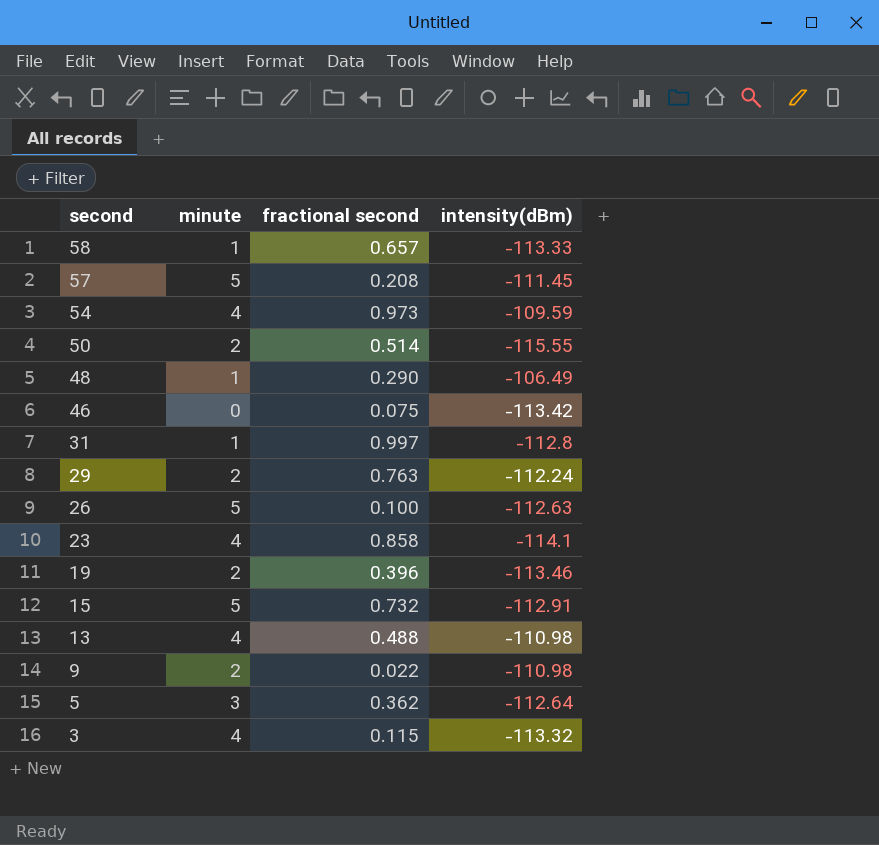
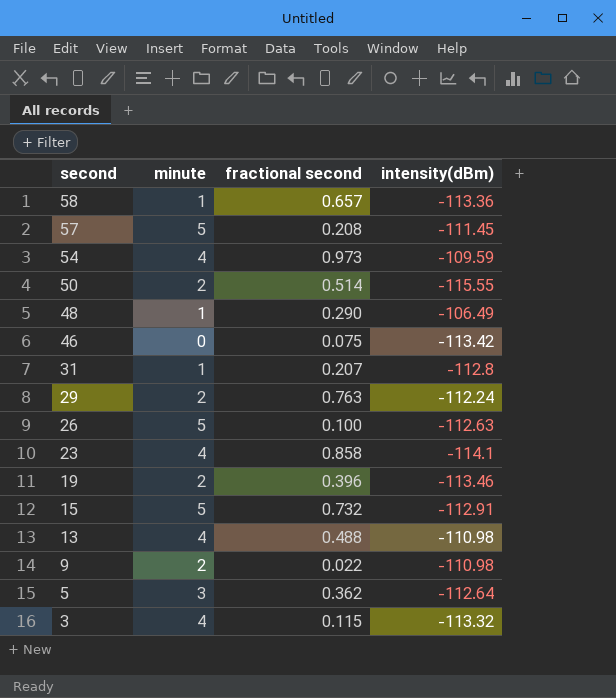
58 | intensity(dBm): -113.33 -> -113.36
31 | fractional second: 0.997 -> 0.207

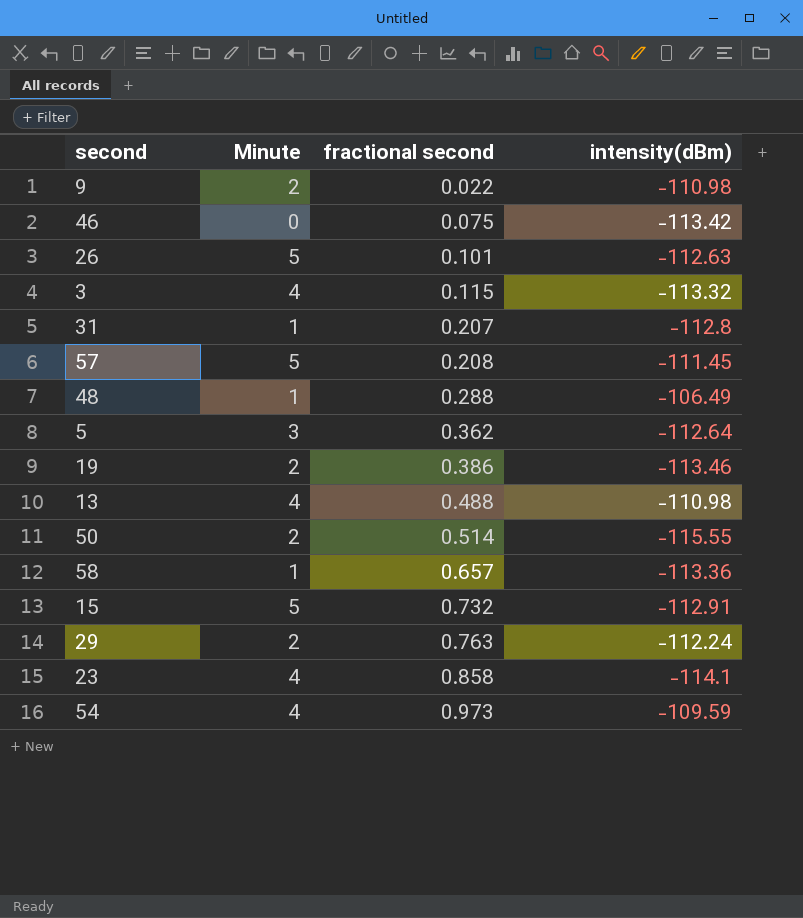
row order: second descending -> fractional second ascending
column name: minute -> Minute
26 | fractional second: 0.100 -> 0.101
48 | fractional second: 0.290 -> 0.288
19 | fractional second: 0.396 -> 0.386

